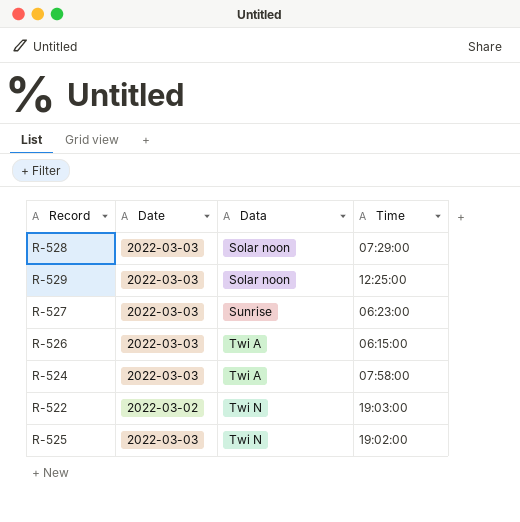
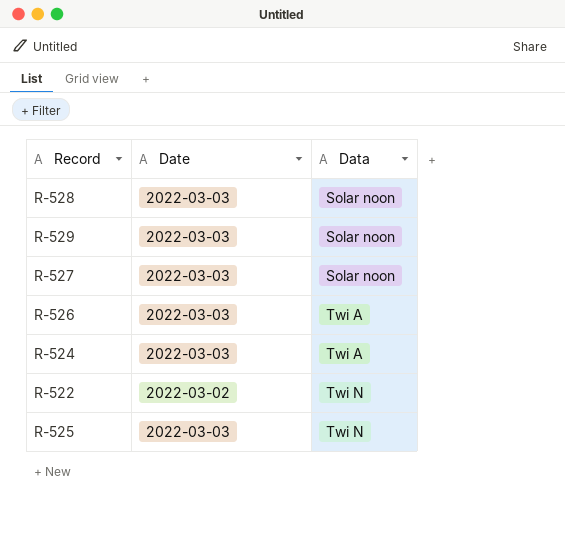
column Time | position: 4 -> none
R-527 | Data: Sunrise -> Solar noon

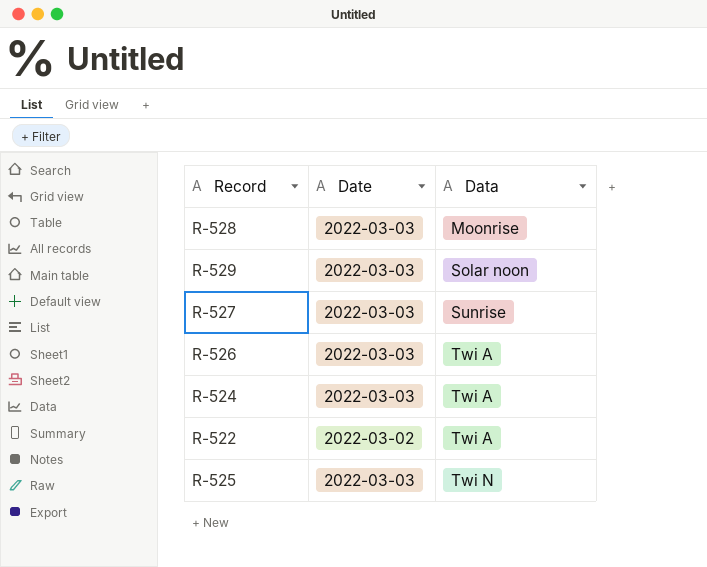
R-528 | Data: Solar noon -> Moonrise
R-527 | Data: Solar noon -> Sunrise
R-522 | Data: Twi N -> Twi A

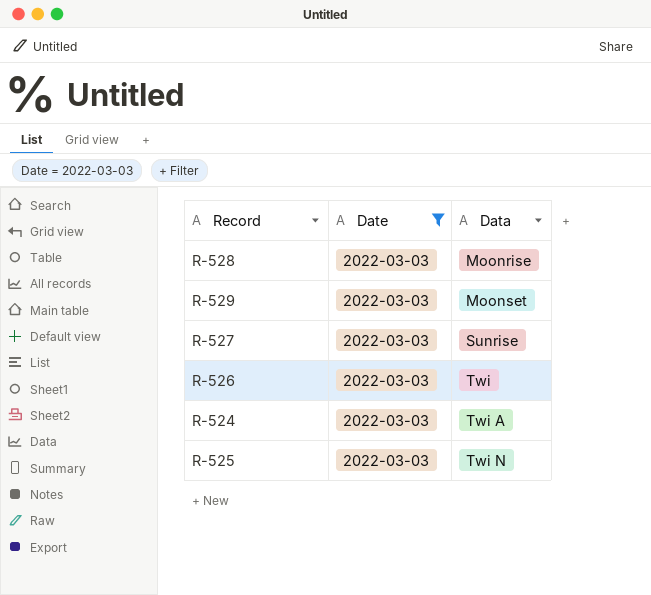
filter: none -> Date = 2022-03-03
R-529 | Data: Solar noon -> Moonset
R-526 | Data: Twi A -> Twi

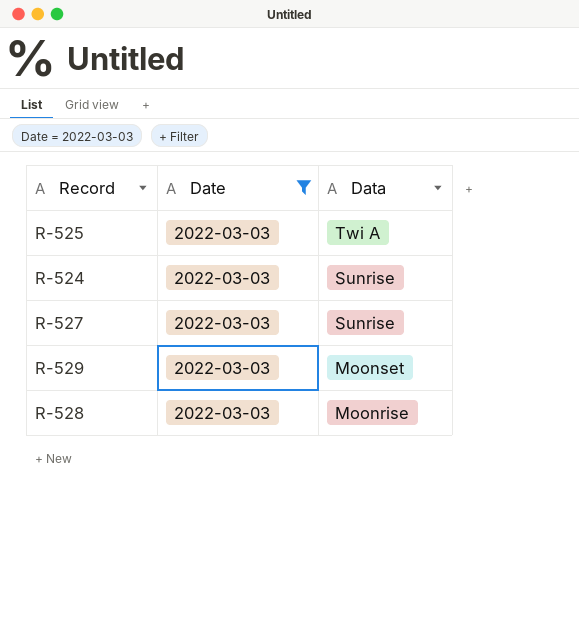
row order: Data ascending -> Data descending
row R-526: 2022-03-03 | Twi -> none
R-525 | Data: Twi N -> Twi A
R-524 | Data: Twi A -> Sunrise

